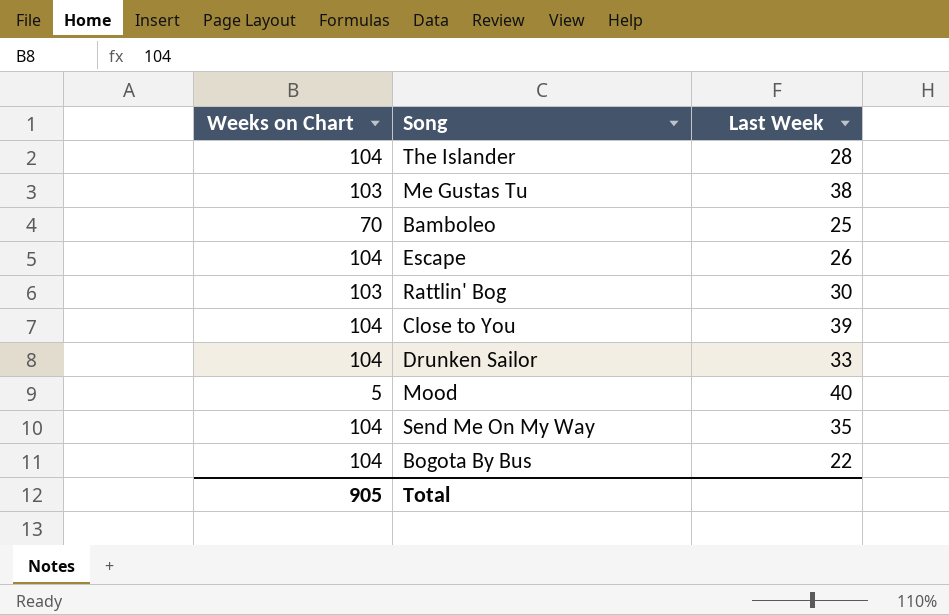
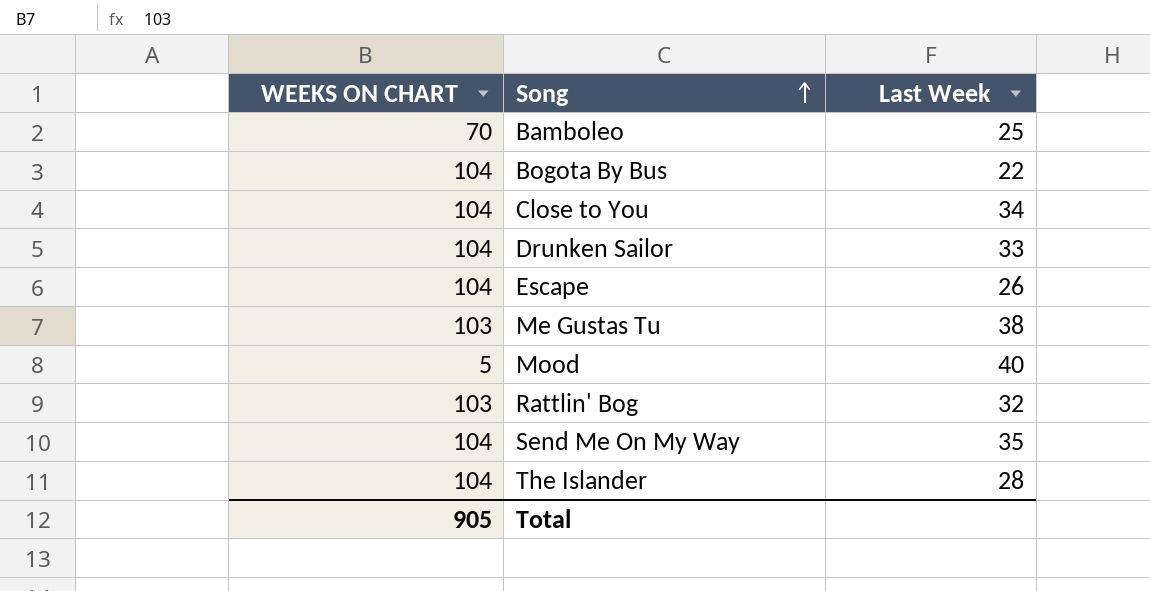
row order: none -> Song ascending
column name: Weeks on Chart -> WEEKS ON CHART
Close to You | Last Week: 39 -> 34
Rattlin' Bog | Last Week: 30 -> 32

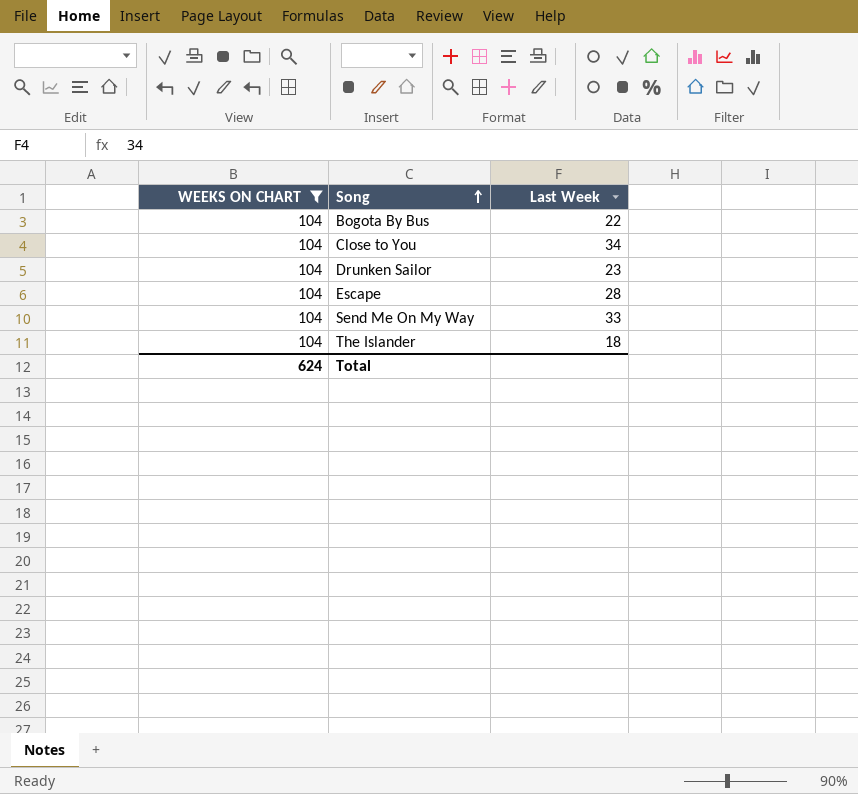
filter: none -> WEEKS ON CHART = 104
Drunken Sailor | Last Week: 33 -> 23
Escape | Last Week: 26 -> 28
Send Me On My Way | Last Week: 35 -> 33
The Islander | Last Week: 28 -> 18
Total | WEEKS ON CHART: 905 -> 624

